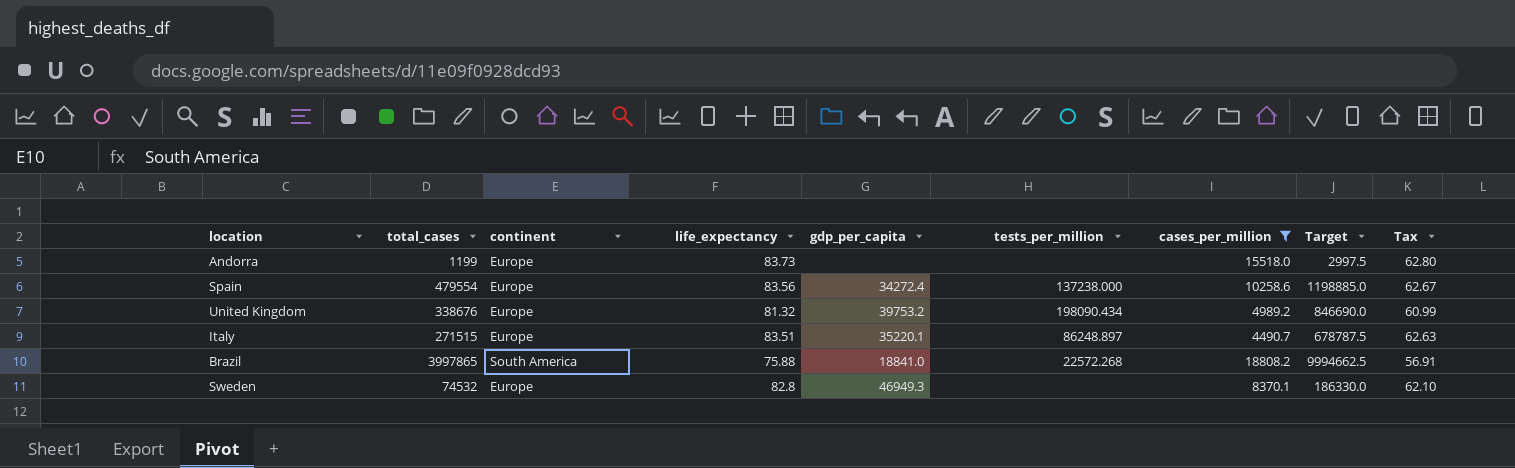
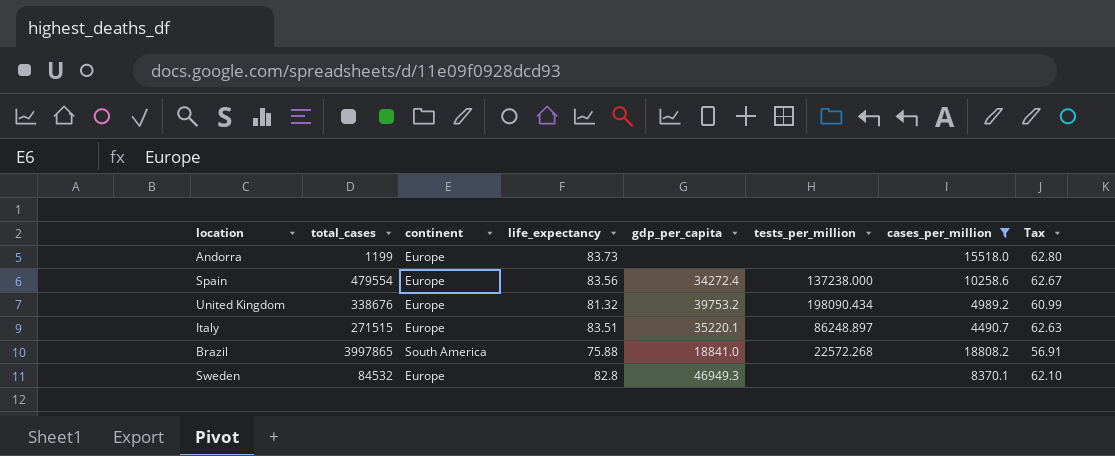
column Target | formula: [total_cases] * 2.5 -> none
Sweden | total_cases: 74532 -> 84532

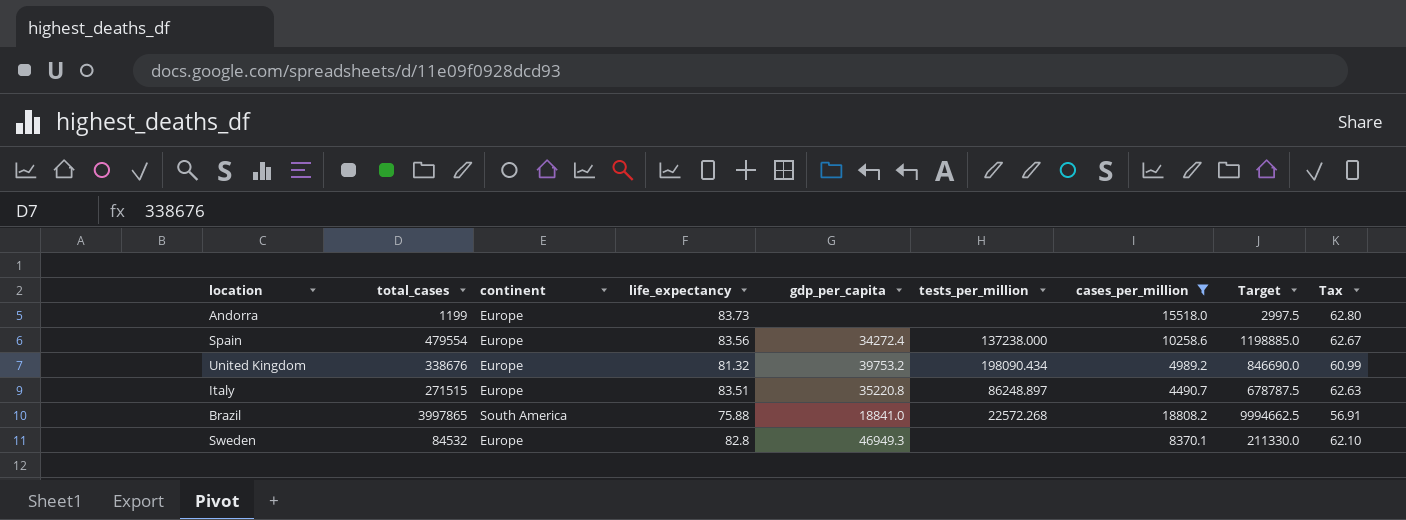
column Target | formula: none -> [total_cases] * 2.5
Italy | gdp_per_capita: 35220.1 -> 35220.8

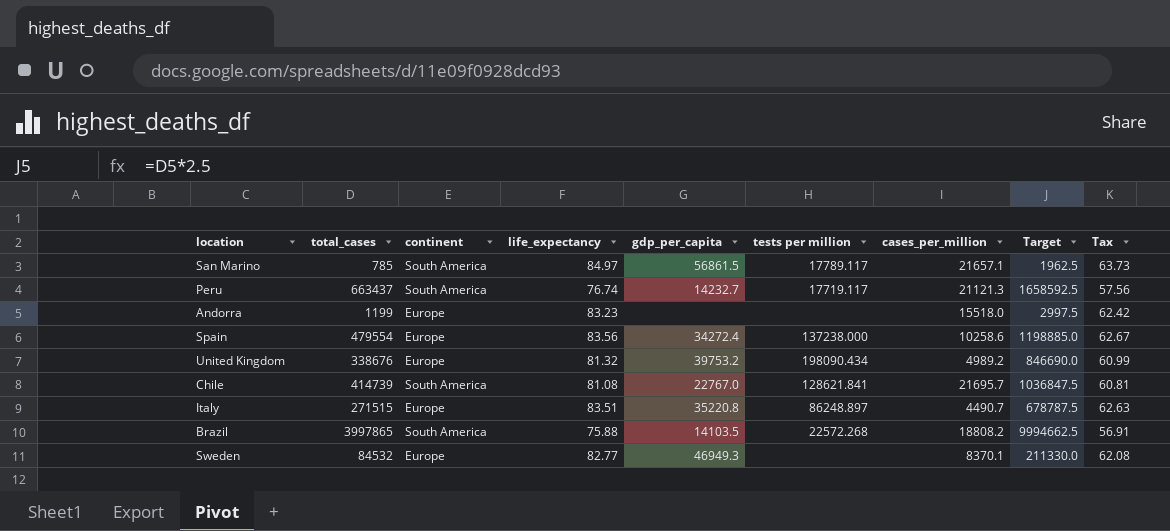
filter: cases_per_million <= 18808.2 -> none
column name: tests_per_million -> tests per million
Andorra | life_expectancy: 83.73 -> 83.23
Andorra | Tax: 62.80 -> 62.42
Brazil | gdp_per_capita: 18841.0 -> 14103.5
Sweden | life_expectancy: 82.8 -> 82.77
Sweden | Tax: 62.10 -> 62.08

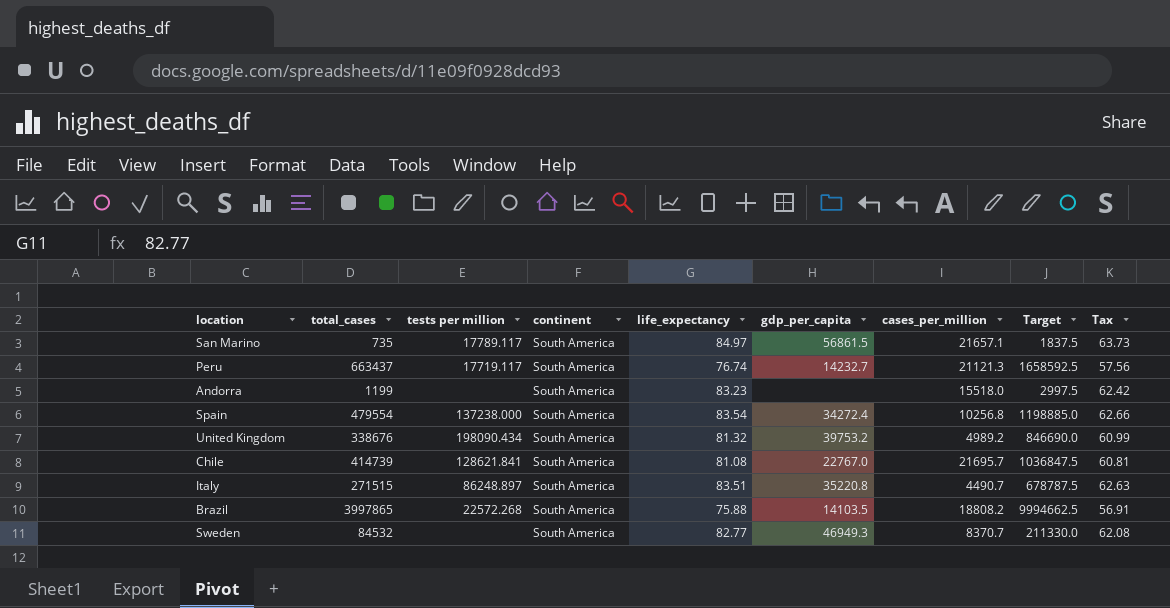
column tests per million | position: 6 -> 3
San Marino | total_cases: 785 -> 735
San Marino | Target: 1962.5 -> 1837.5
Andorra | continent: Europe -> South America
Spain | continent: Europe -> South America
Spain | life_expectancy: 83.56 -> 83.54
Spain | cases_per_million: 10258.6 -> 10256.8
Spain | Tax: 62.67 -> 62.66
United Kingdom | continent: Europe -> South America
Italy | continent: Europe -> South America
Sweden | continent: Europe -> South America
Sweden | cases_per_million: 8370.1 -> 8370.7

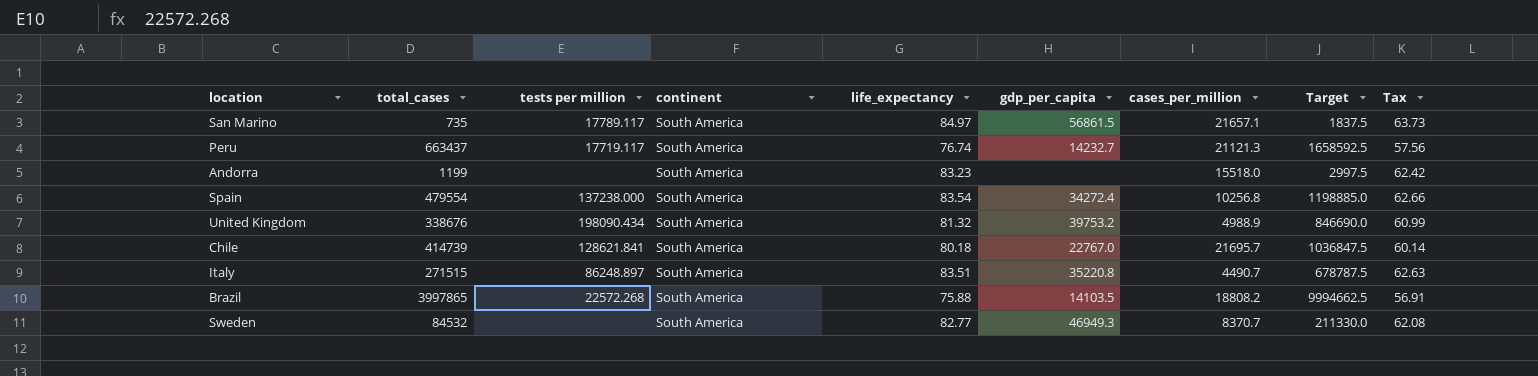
United Kingdom | cases_per_million: 4989.2 -> 4988.9
Chile | life_expectancy: 81.08 -> 80.18
Chile | Tax: 60.81 -> 60.14

